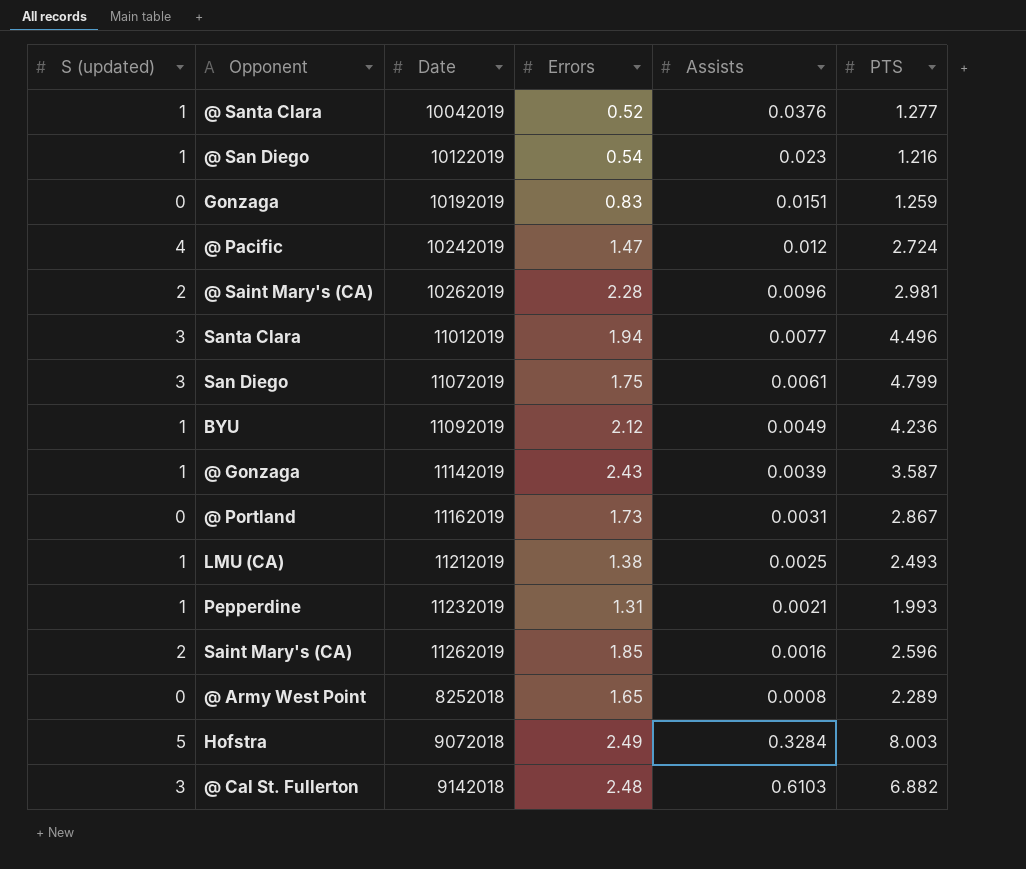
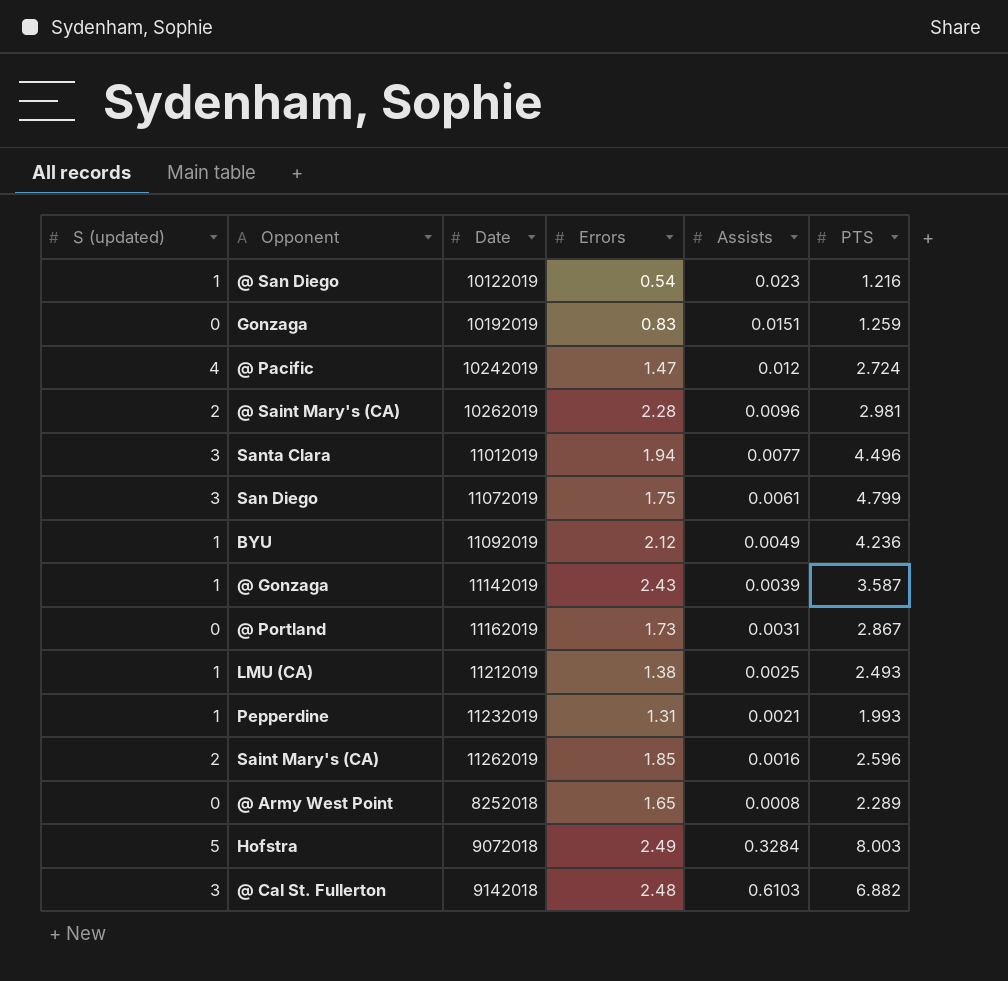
row @ Santa Clara: 1 | 10042019 | 0.52 | 0.0376 | 1.277 -> none

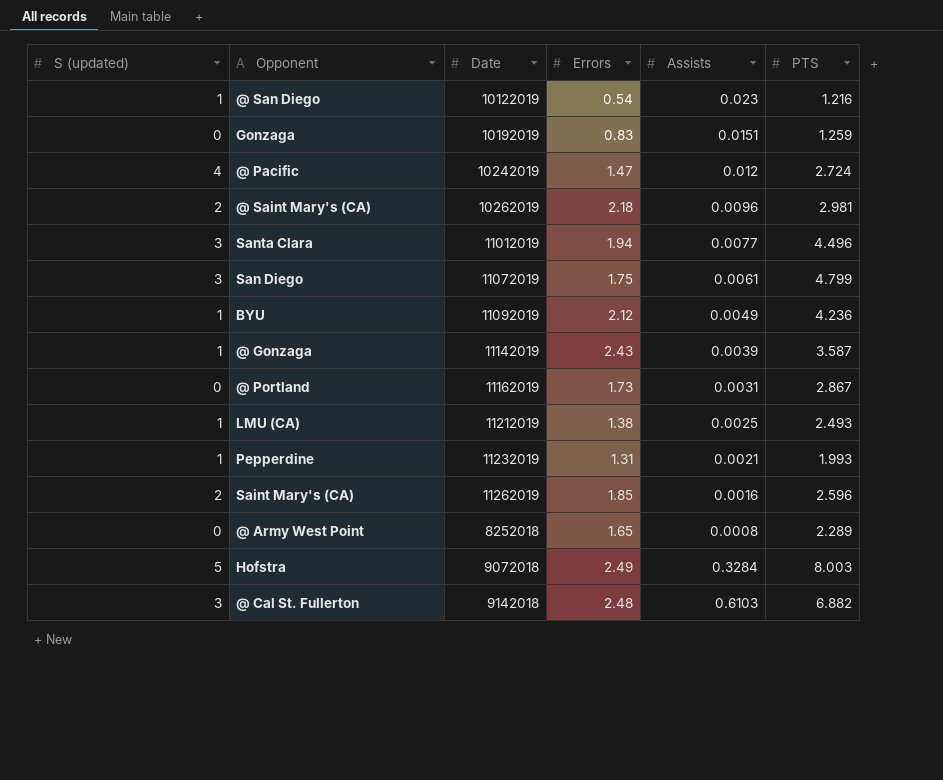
@ Saint Mary's (CA) | Errors: 2.28 -> 2.18

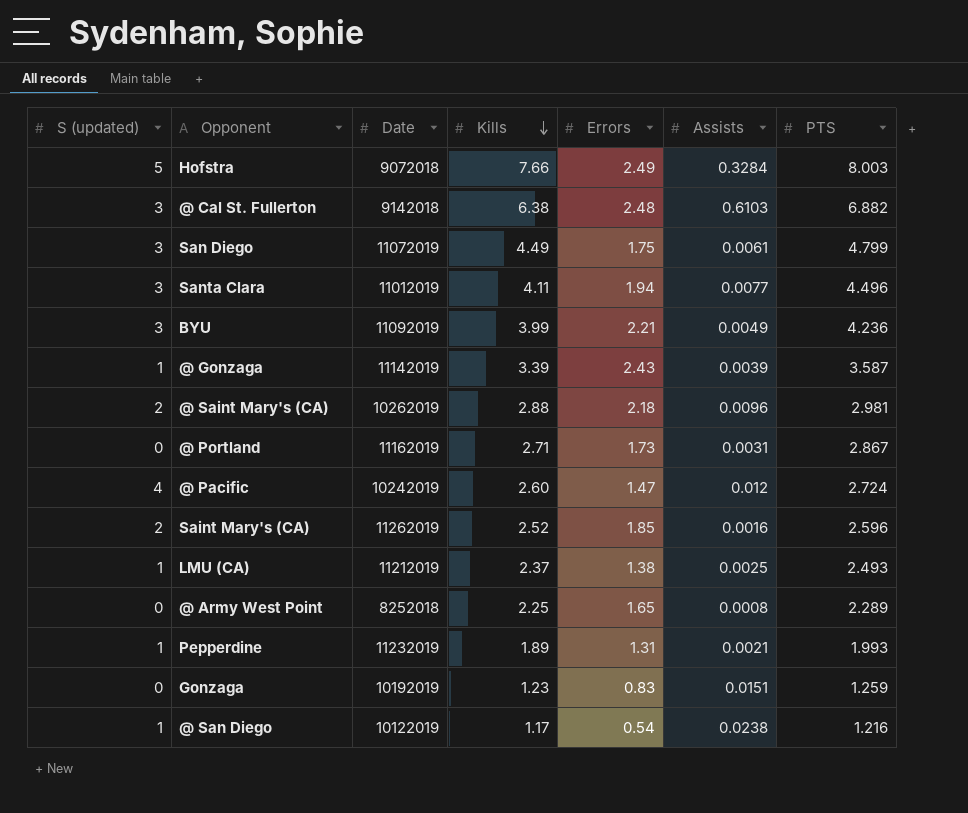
row order: none -> Kills descending
column Kills | position: none -> 4
BYU | S (updated): 1 -> 3
BYU | Errors: 2.12 -> 2.21
@ San Diego | Assists: 0.023 -> 0.0238

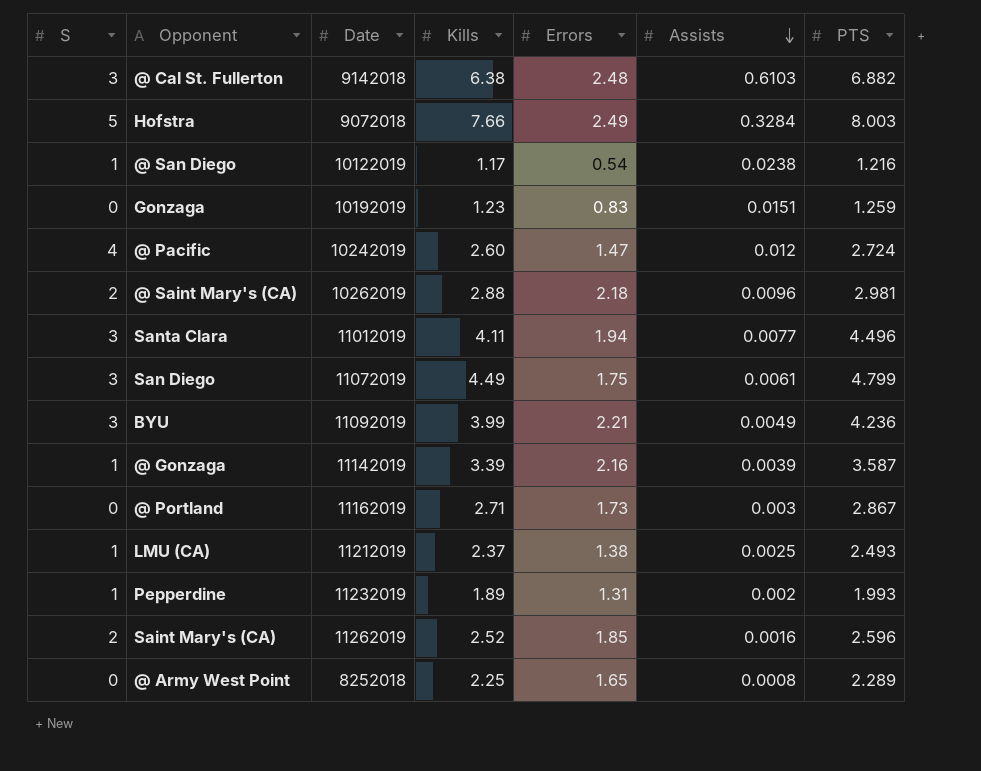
row order: Kills descending -> Assists descending
column name: S (updated) -> S
@ Gonzaga | Errors: 2.43 -> 2.16
@ Portland | Assists: 0.0031 -> 0.003
Pepperdine | Assists: 0.0021 -> 0.002

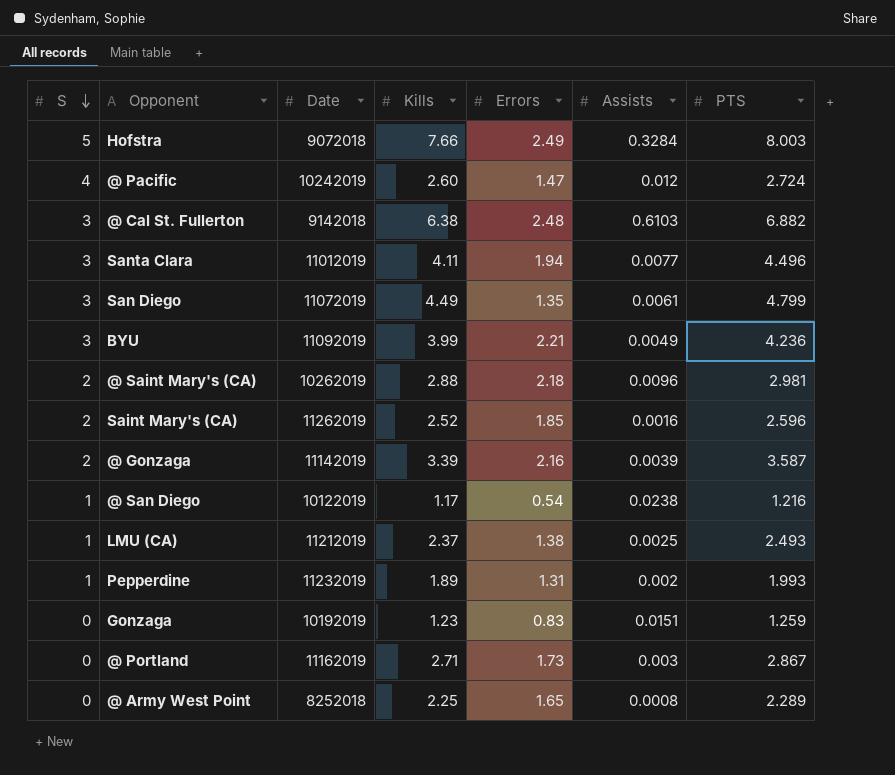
row order: Assists descending -> S descending
San Diego | Errors: 1.75 -> 1.35
@ Gonzaga | S: 1 -> 2

